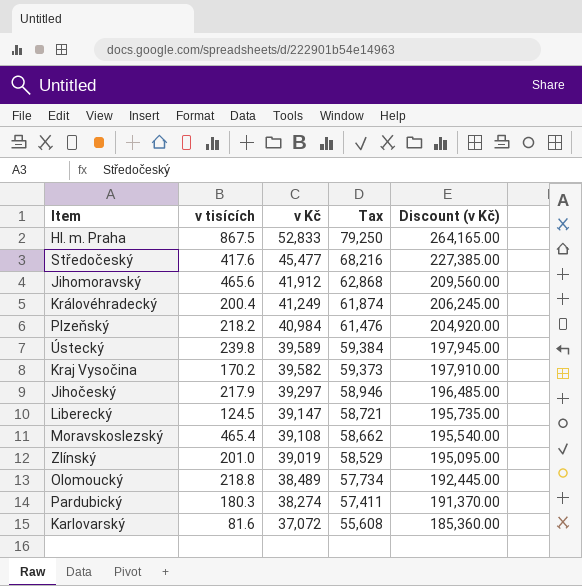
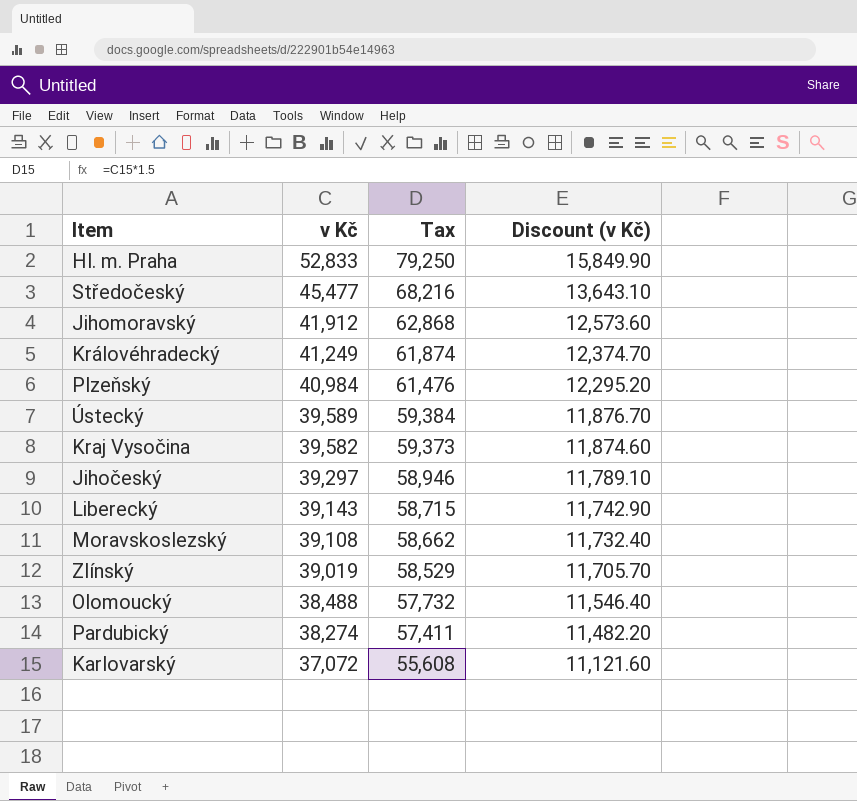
column v tisících | position: 2 -> none
column Discount (v Kč) | formula: [v Kč] * 5 -> [v Kč] * 0.3
Liberecký | v Kč: 39,147 -> 39,143
Liberecký | Tax: 58,721 -> 58,715
Olomoucký | v Kč: 38,489 -> 38,488
Olomoucký | Tax: 57,734 -> 57,732

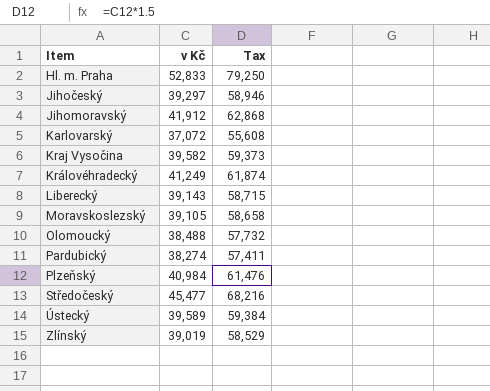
row order: v Kč descending -> Item ascending
column Discount (v Kč) | formula: [v Kč] * 0.3 -> none
Moravskoslezský | v Kč: 39,108 -> 39,105
Moravskoslezský | Tax: 58,662 -> 58,658

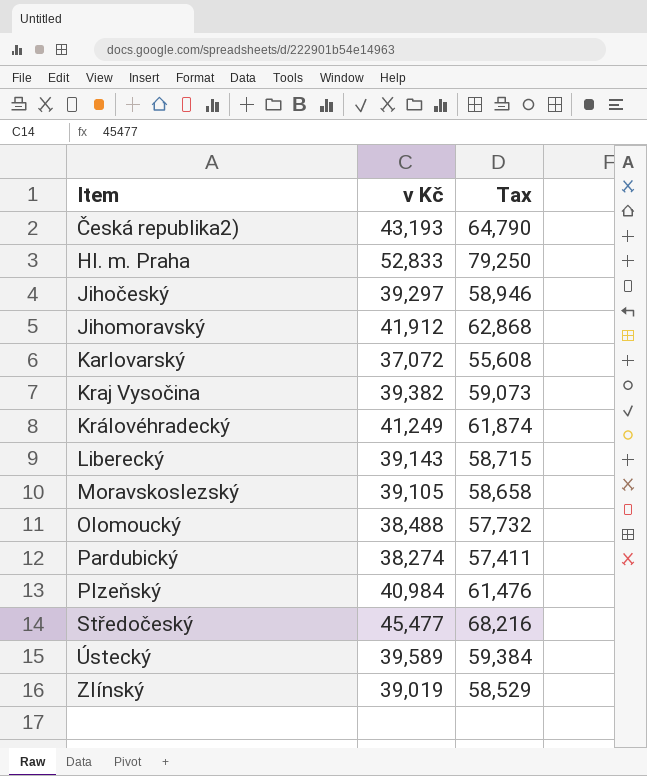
row Česká republika2): none -> 43,193 | 64,790
Kraj Vysočina | v Kč: 39,582 -> 39,382
Kraj Vysočina | Tax: 59,373 -> 59,073

